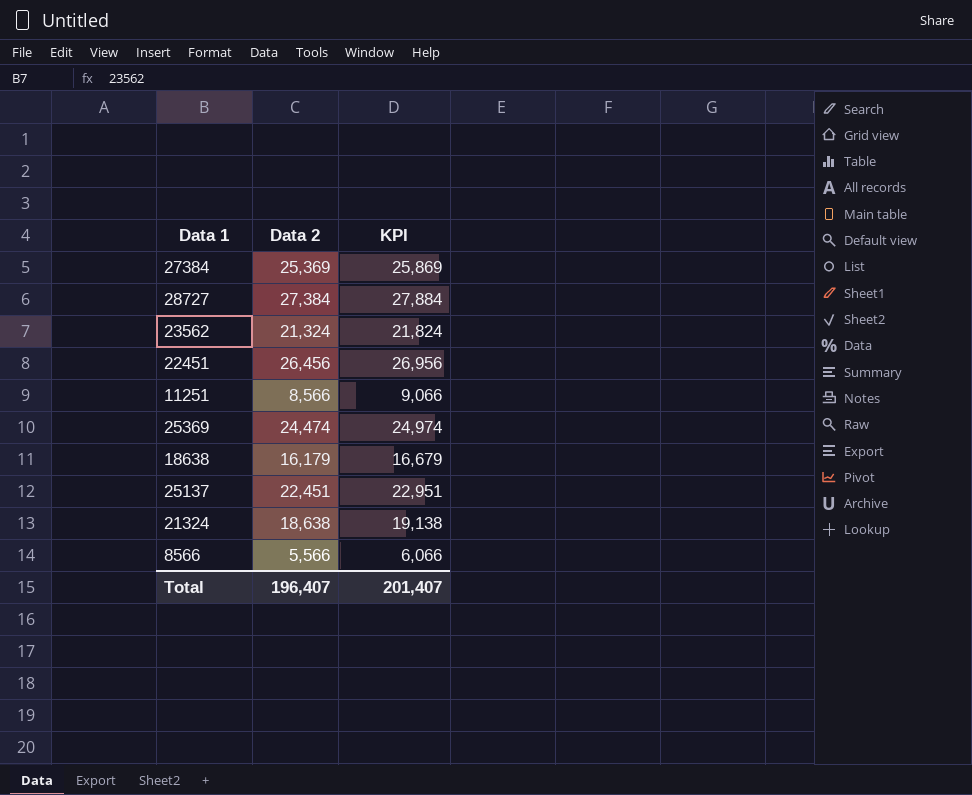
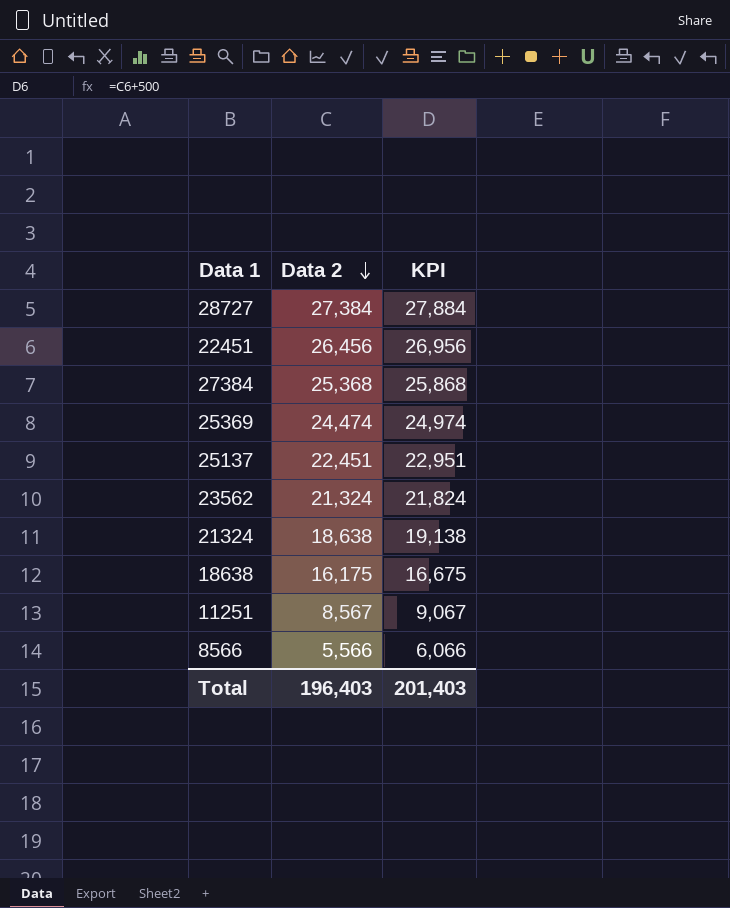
row order: none -> Data 2 descending
27384 | Data 2: 25,369 -> 25,368
27384 | KPI: 25,869 -> 25,868
18638 | Data 2: 16,179 -> 16,175
18638 | KPI: 16,679 -> 16,675
11251 | Data 2: 8,566 -> 8,567
11251 | KPI: 9,066 -> 9,067
Total | Data 2: 196,407 -> 196,403
Total | KPI: 201,407 -> 201,403

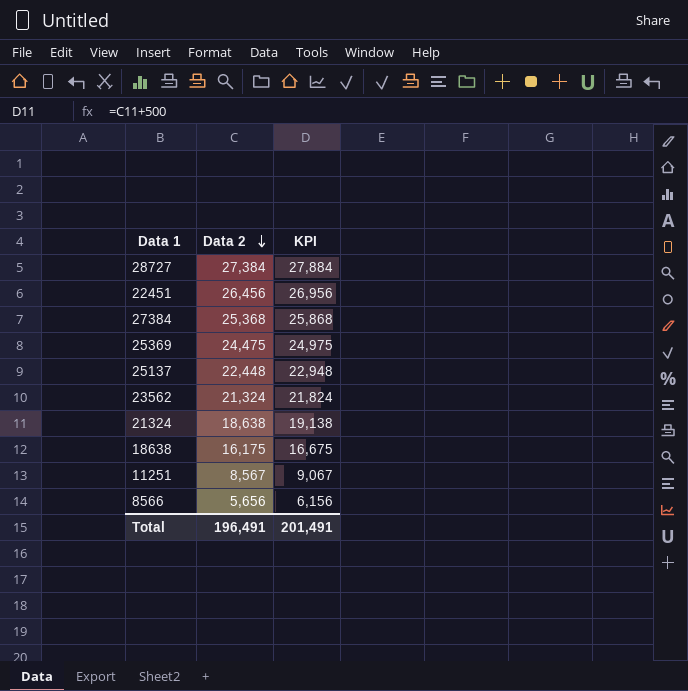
25369 | Data 2: 24,474 -> 24,475
25369 | KPI: 24,974 -> 24,975
25137 | Data 2: 22,451 -> 22,448
25137 | KPI: 22,951 -> 22,948
8566 | Data 2: 5,566 -> 5,656
8566 | KPI: 6,066 -> 6,156
Total | Data 2: 196,403 -> 196,491
Total | KPI: 201,403 -> 201,491

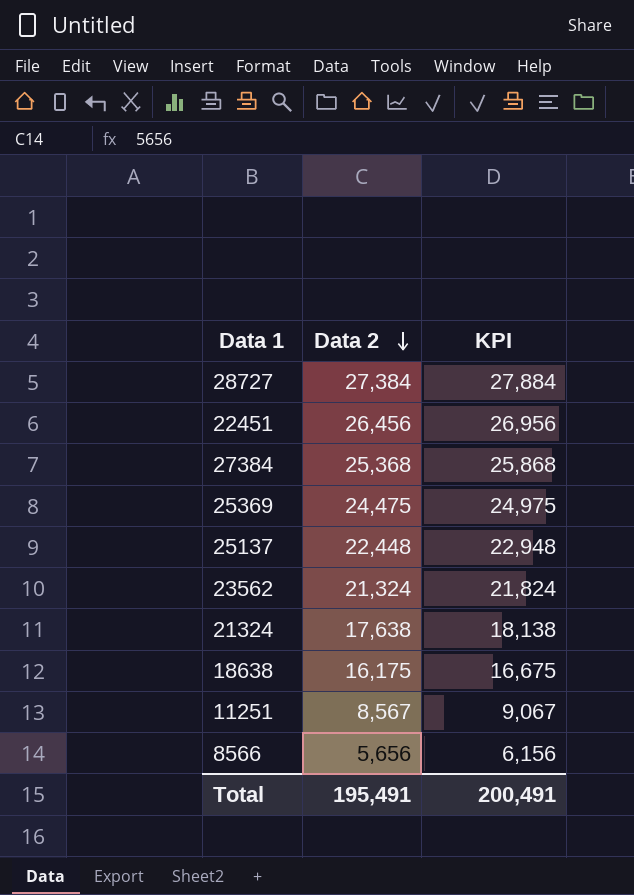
21324 | Data 2: 18,638 -> 17,638
21324 | KPI: 19,138 -> 18,138
Total | Data 2: 196,491 -> 195,491
Total | KPI: 201,491 -> 200,491

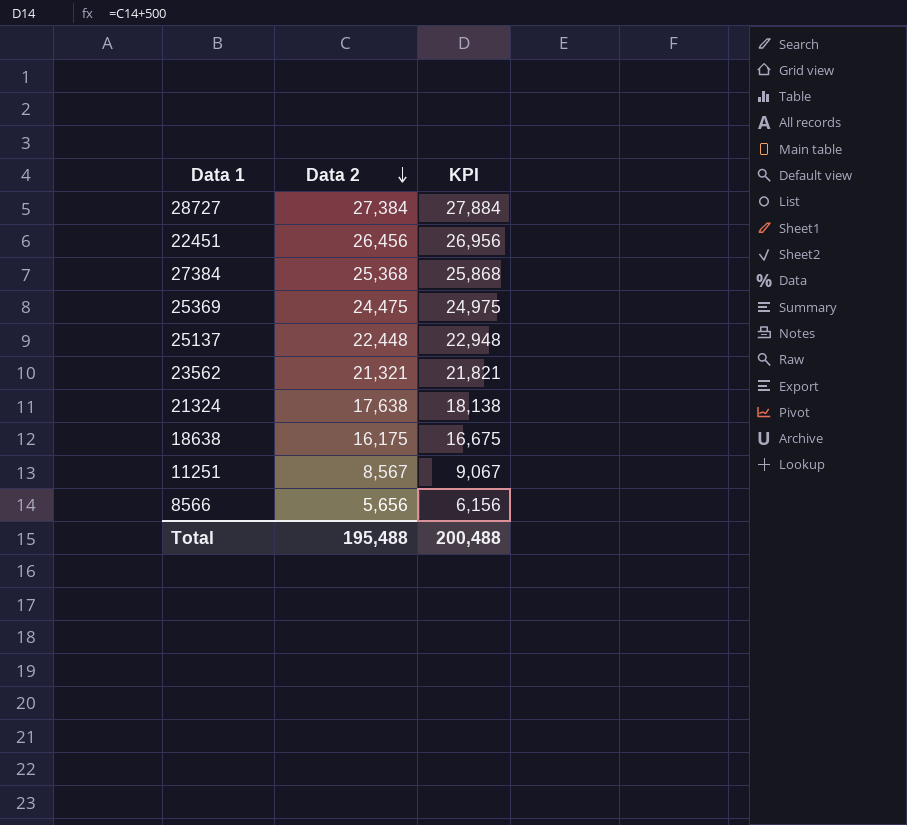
23562 | Data 2: 21,324 -> 21,321
23562 | KPI: 21,824 -> 21,821
Total | Data 2: 195,491 -> 195,488
Total | KPI: 200,491 -> 200,488

